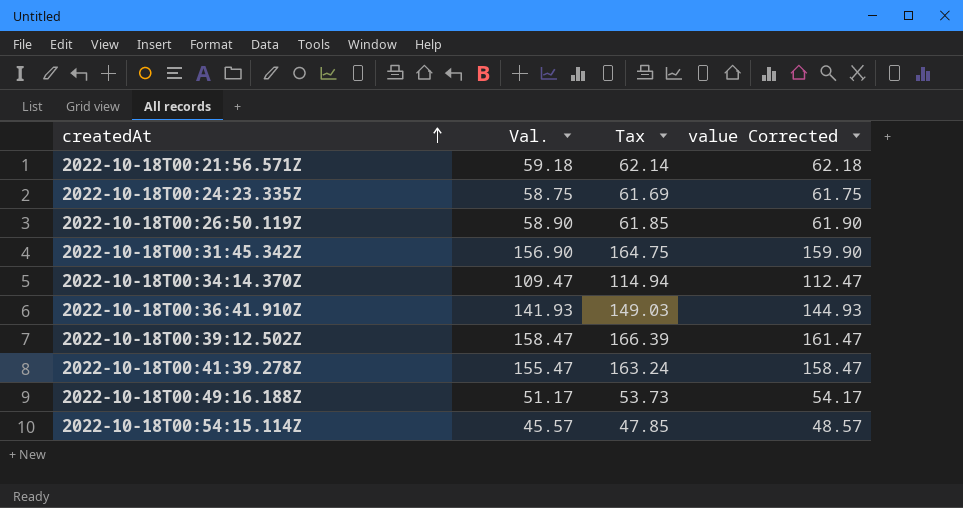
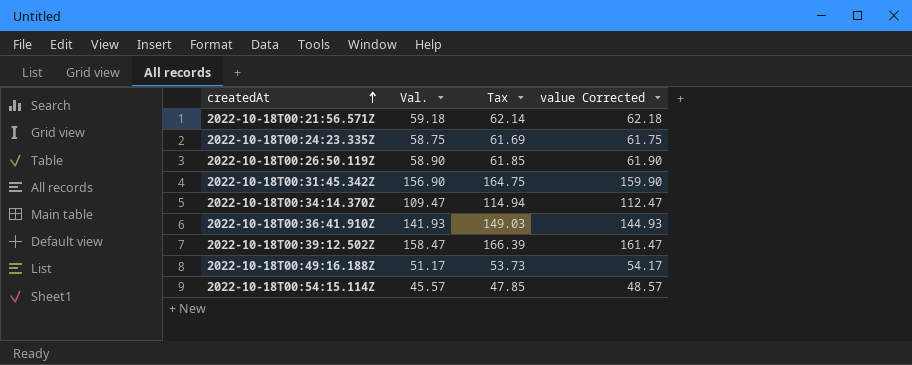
row 2022-10-18T00:41:39.278Z: 155.47 | 163.24 | 158.47 -> none

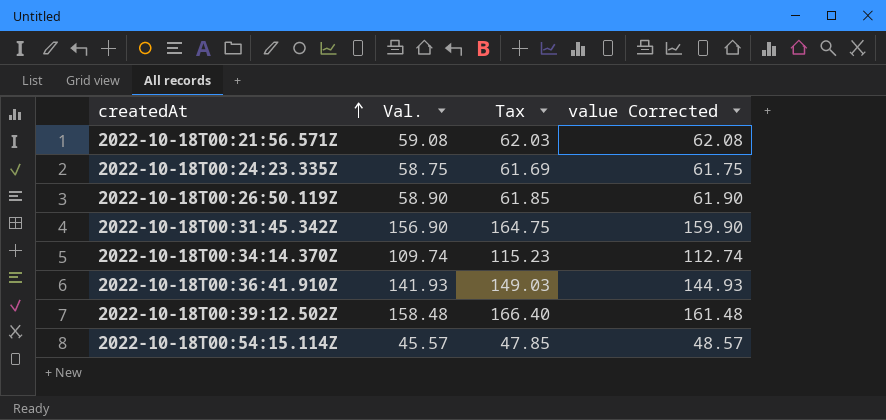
row 2022-10-18T00:49:16.188Z: 51.17 | 53.73 | 54.17 -> none
2022-10-18T00:21:56.571Z | Val.: 59.18 -> 59.08
2022-10-18T00:21:56.571Z | Tax: 62.14 -> 62.03
2022-10-18T00:21:56.571Z | value Corrected: 62.18 -> 62.08
2022-10-18T00:34:14.370Z | Val.: 109.47 -> 109.74
2022-10-18T00:34:14.370Z | Tax: 114.94 -> 115.23
2022-10-18T00:34:14.370Z | value Corrected: 112.47 -> 112.74
2022-10-18T00:39:12.502Z | Val.: 158.47 -> 158.48
2022-10-18T00:39:12.502Z | Tax: 166.39 -> 166.40
2022-10-18T00:39:12.502Z | value Corrected: 161.47 -> 161.48

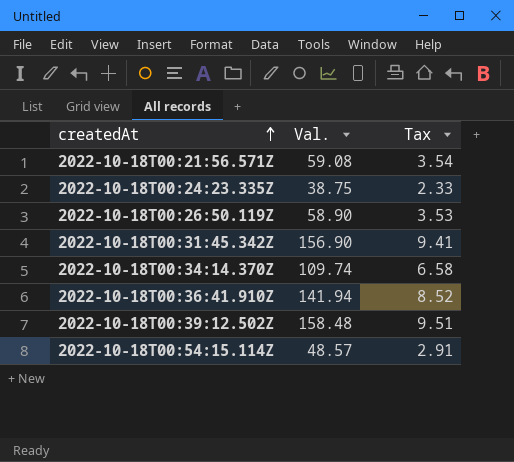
column value Corrected | formula: [Val.] + 3 -> none
column Tax | formula: [Val.] * 1.05 -> [Val.] * 0.06
2022-10-18T00:24:23.335Z | Val.: 58.75 -> 38.75
2022-10-18T00:36:41.910Z | Val.: 141.93 -> 141.94
2022-10-18T00:54:15.114Z | Val.: 45.57 -> 48.57

